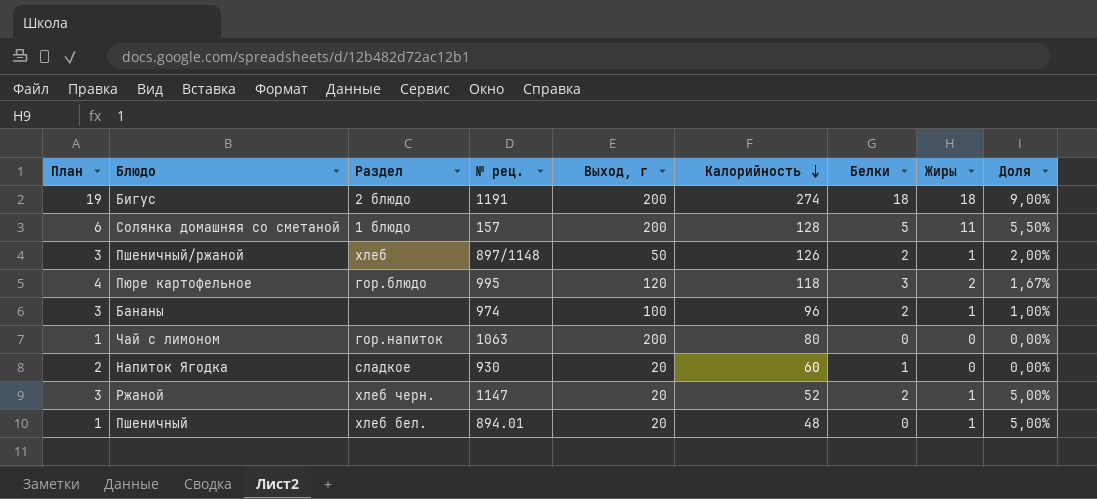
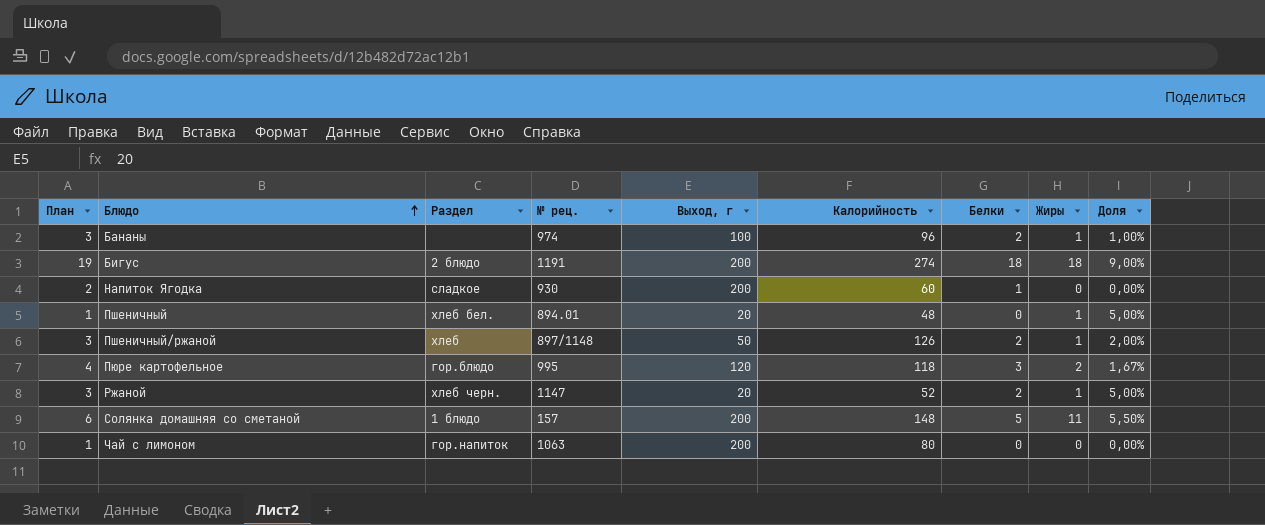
row order: Калорийность descending -> Блюдо ascending
Напиток Ягодка | Выход, г: 20 -> 200
Солянка домашняя со сметаной | Калорийность: 128 -> 148

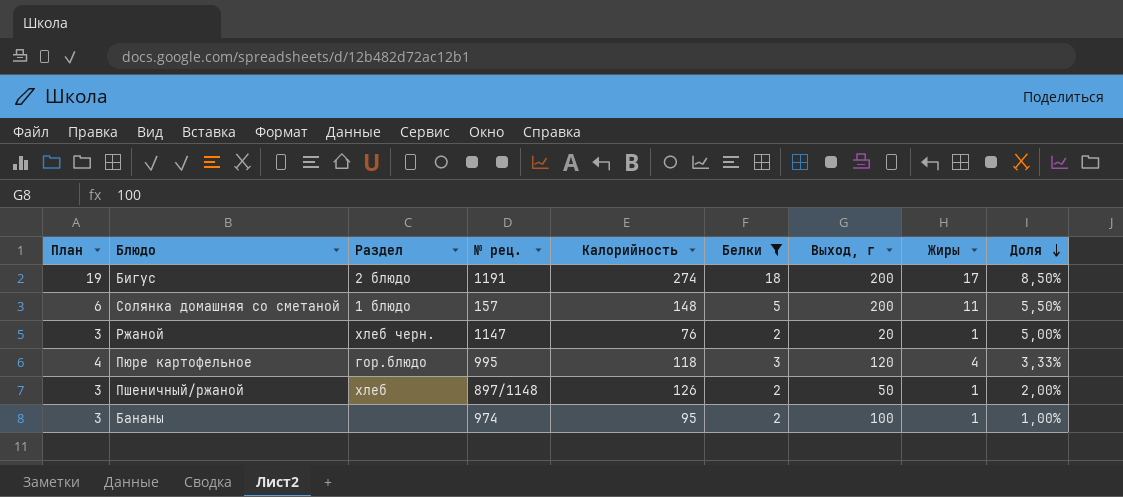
filter: none -> Белки >= 2
row order: Блюдо ascending -> Доля descending
column Выход, г | position: 5 -> 7
Бигус | Жиры: 18 -> 17
Бигус | Доля: 9,00% -> 8,50%
Ржаной | Калорийность: 52 -> 76
Пюре картофельное | Жиры: 2 -> 4
Пюре картофельное | Доля: 1,67% -> 3,33%
Бананы | Калорийность: 96 -> 95

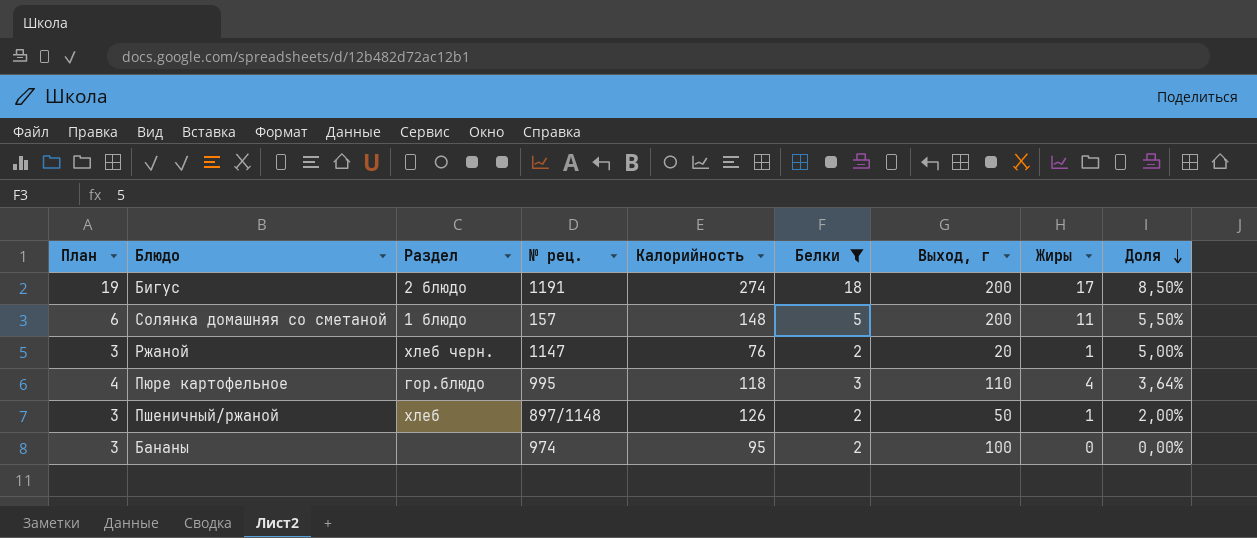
Пюре картофельное | Выход, г: 120 -> 110
Пюре картофельное | Доля: 3,33% -> 3,64%
Бананы | Жиры: 1 -> 0
Бананы | Доля: 1,00% -> 0,00%

